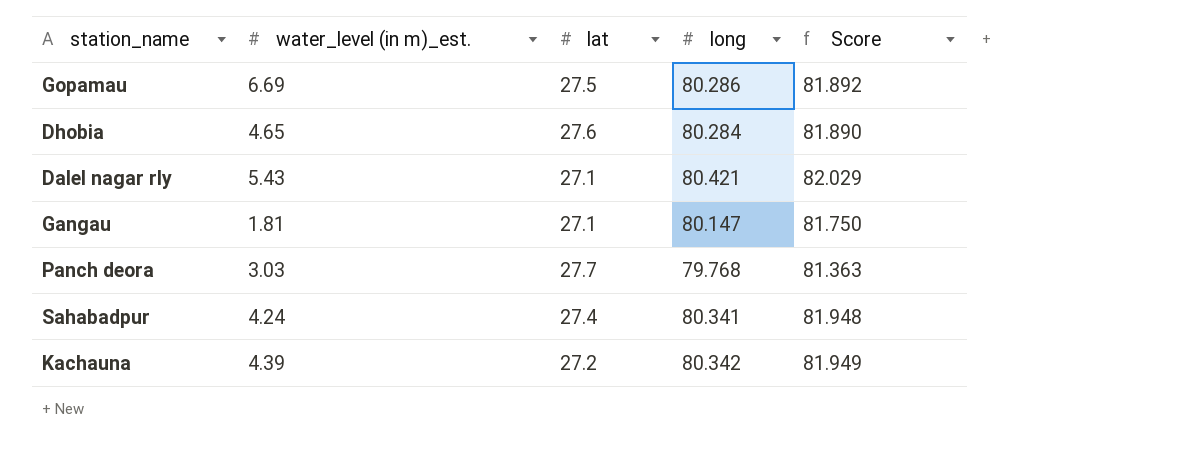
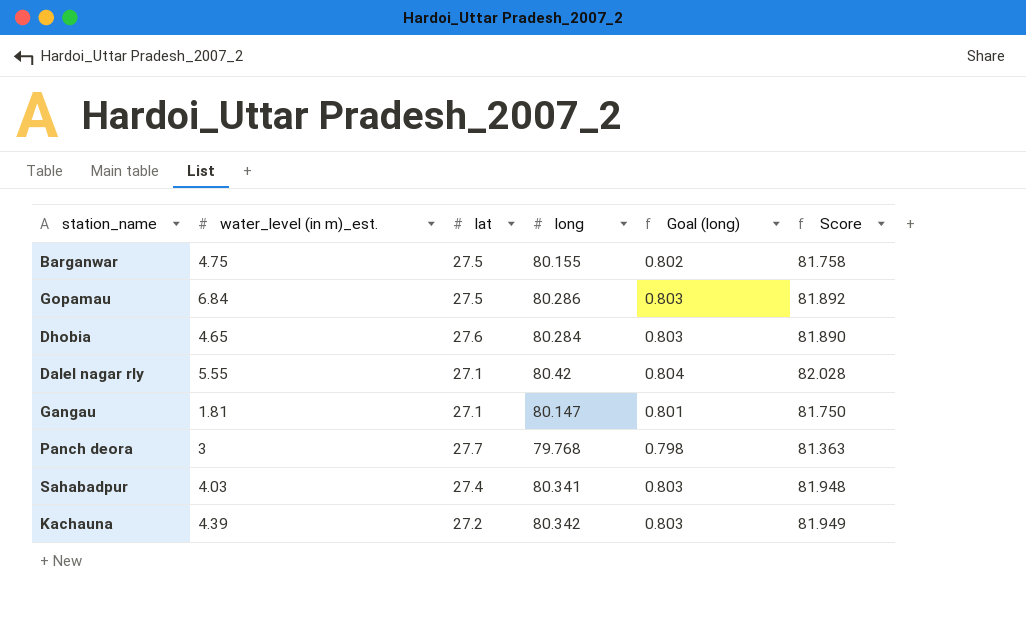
column Goal (long) | formula: none -> [long] * 0.01
row Barganwar: none -> 4.75 | 27.5 | 80.155 | 0.802 | 81.758
Gopamau | water_level (in m)_est.: 6.69 -> 6.84
Dalel nagar rly | water_level (in m)_est.: 5.43 -> 5.55
Dalel nagar rly | long: 80.421 -> 80.42
Dalel nagar rly | Score: 82.029 -> 82.028
Panch deora | water_level (in m)_est.: 3.03 -> 3
Sahabadpur | water_level (in m)_est.: 4.24 -> 4.03

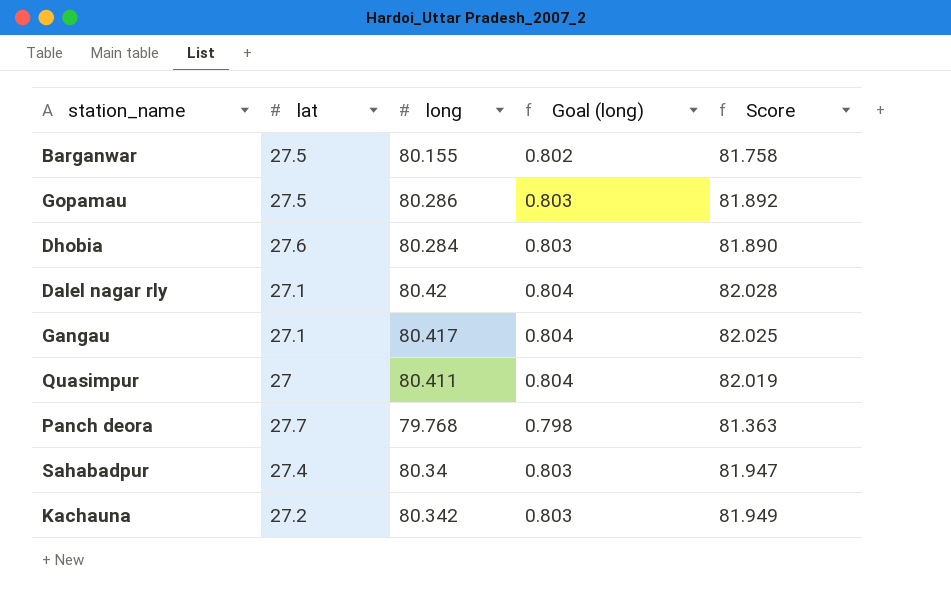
column water_level (in m)_est. | position: 2 -> none
Gangau | long: 80.147 -> 80.417
Gangau | Goal (long): 0.801 -> 0.804
Gangau | Score: 81.750 -> 82.025
row Quasimpur: none -> 27 | 80.411 | 0.804 | 82.019
Sahabadpur | long: 80.341 -> 80.34
Sahabadpur | Score: 81.948 -> 81.947

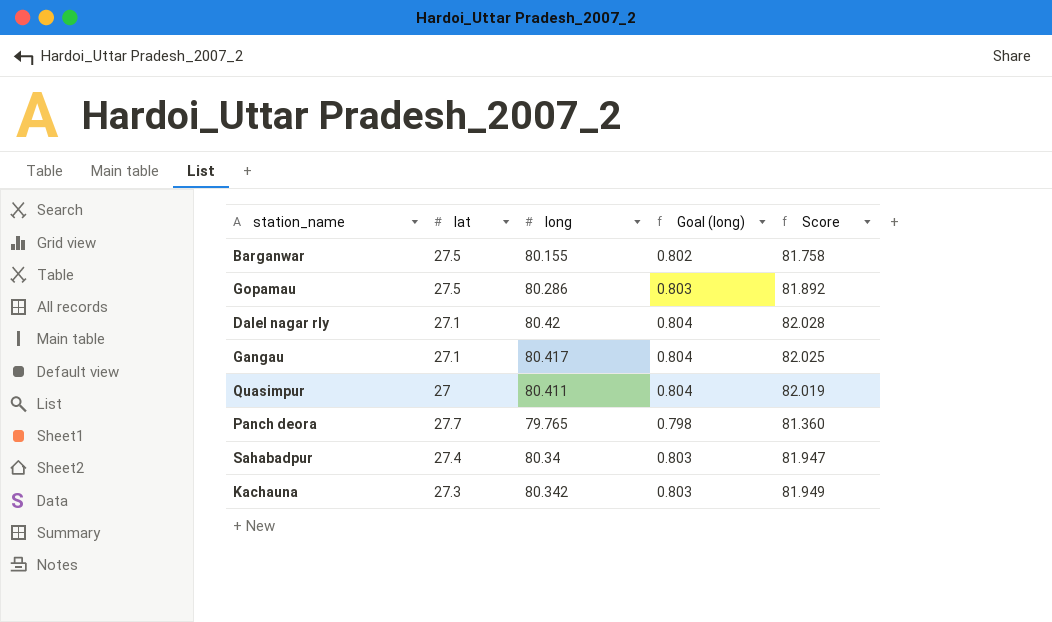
row Dhobia: 27.6 | 80.284 | 0.803 | 81.890 -> none
Panch deora | long: 79.768 -> 79.765
Panch deora | Score: 81.363 -> 81.360
Kachauna | lat: 27.2 -> 27.3

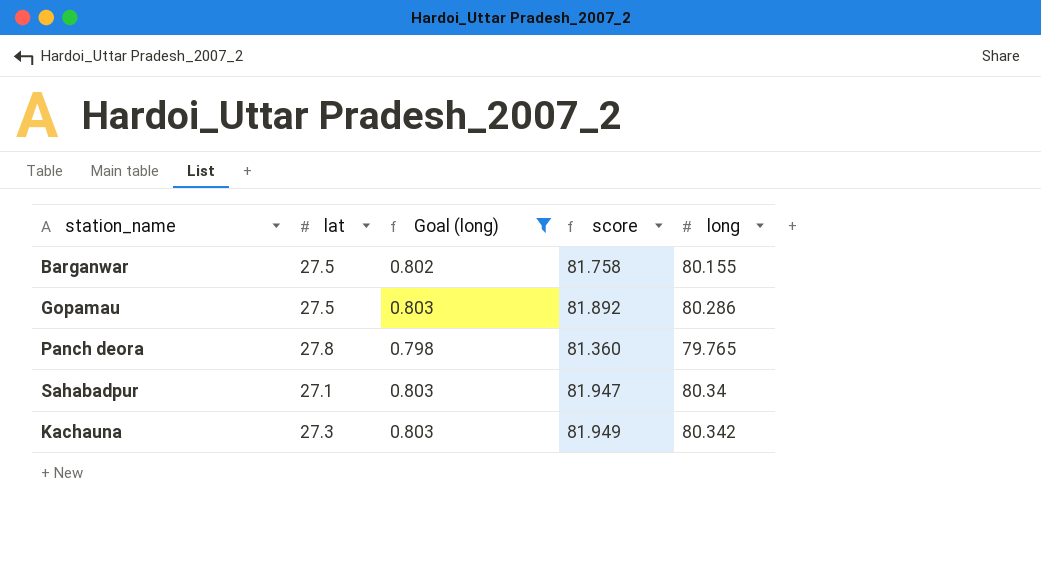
filter: none -> Goal (long) != 0.804
column name: Score -> score
column long | position: 3 -> 5
Panch deora | lat: 27.7 -> 27.8
Sahabadpur | lat: 27.4 -> 27.1

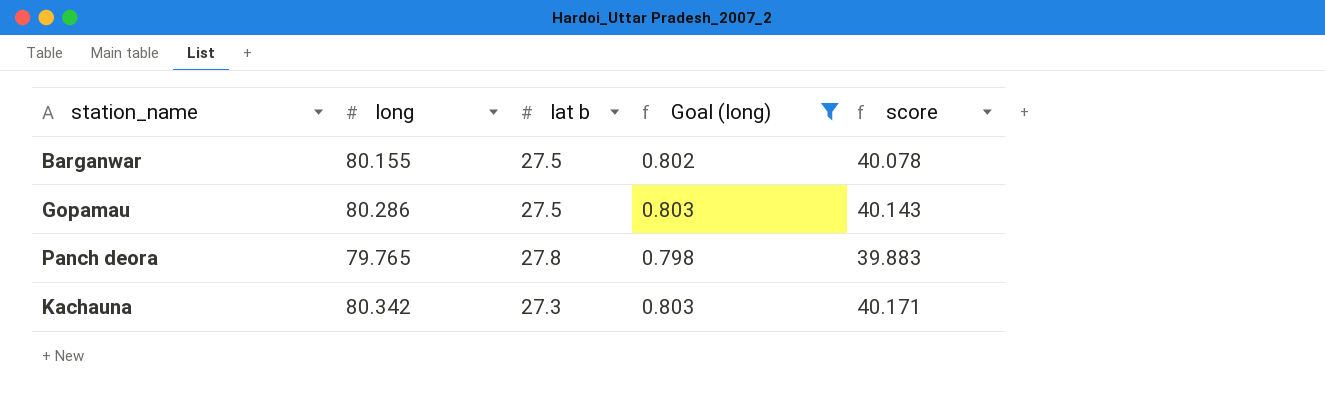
column long | position: 5 -> 2
column name: lat -> lat b
column score | formula: [long] * 1.02 -> [long] * 0.5
row Sahabadpur: 27.1 | 0.803 | 81.947 | 80.34 -> none

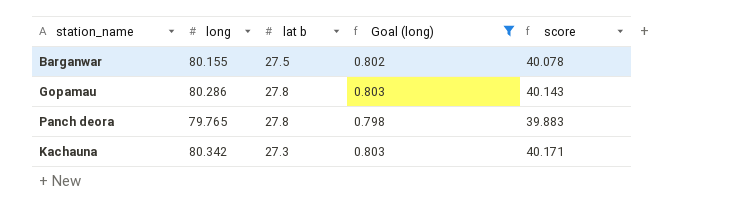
Gopamau | lat b: 27.5 -> 27.8

